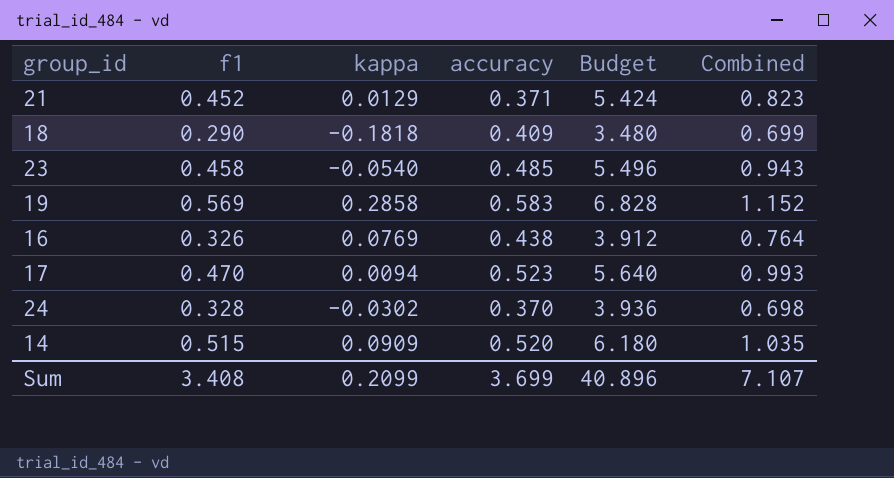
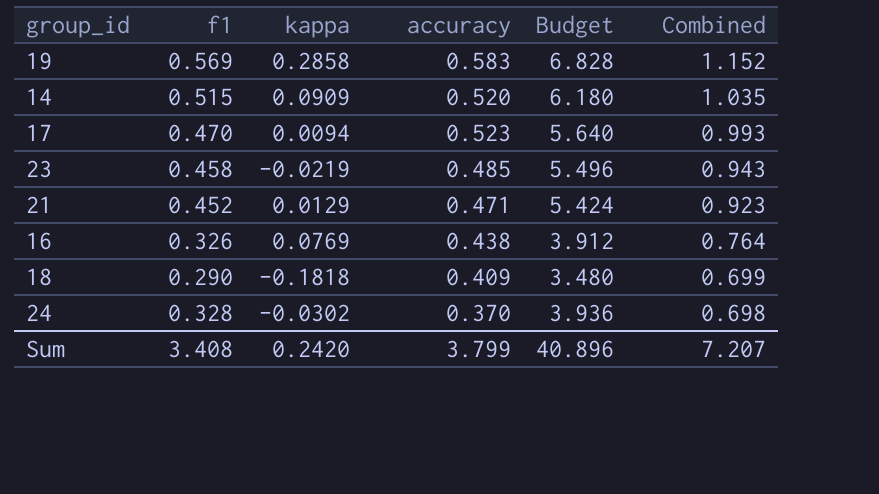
row order: none -> Combined descending
23 | kappa: -0.0540 -> -0.0219
21 | accuracy: 0.371 -> 0.471
21 | Combined: 0.823 -> 0.923
Sum | kappa: 0.2099 -> 0.2420
Sum | accuracy: 3.699 -> 3.799
Sum | Combined: 7.107 -> 7.207

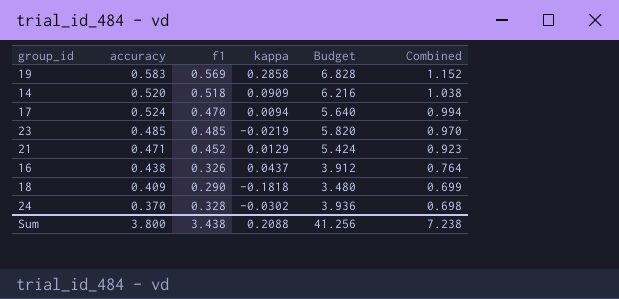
column accuracy | position: 4 -> 2
14 | f1: 0.515 -> 0.518
14 | Budget: 6.180 -> 6.216
14 | Combined: 1.035 -> 1.038
17 | accuracy: 0.523 -> 0.524
17 | Combined: 0.993 -> 0.994
23 | f1: 0.458 -> 0.485
23 | Budget: 5.496 -> 5.820
23 | Combined: 0.943 -> 0.970
16 | kappa: 0.0769 -> 0.0437
Sum | accuracy: 3.799 -> 3.800
Sum | f1: 3.408 -> 3.438
Sum | kappa: 0.2420 -> 0.2088
Sum | Budget: 40.896 -> 41.256
Sum | Combined: 7.207 -> 7.238

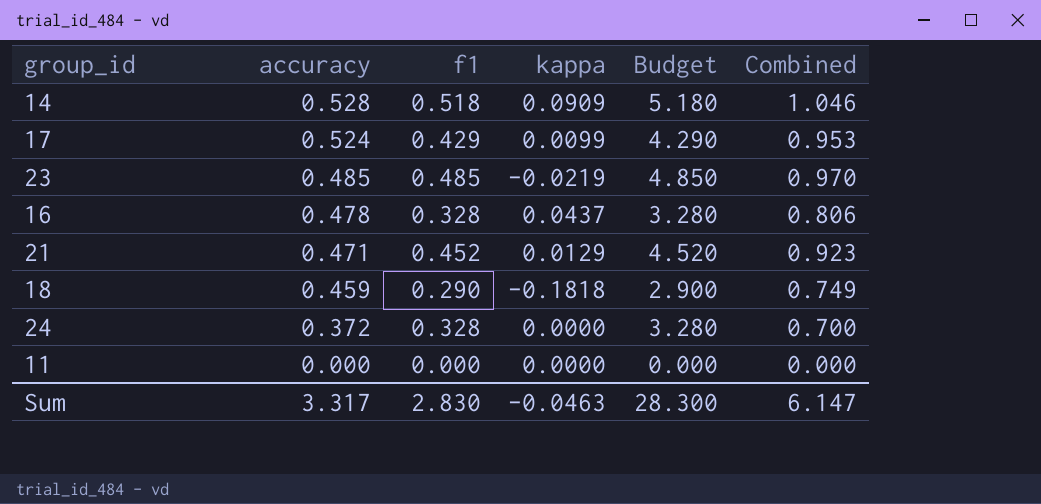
row order: Combined descending -> accuracy descending
column Budget | formula: [f1] * 12 -> [f1] * 10
row 19: 0.583 | 0.569 | 0.2858 | 6.828 | 1.152 -> none
14 | accuracy: 0.520 -> 0.528
14 | Combined: 1.038 -> 1.046
17 | f1: 0.470 -> 0.429
17 | kappa: 0.0094 -> 0.0099
17 | Combined: 0.994 -> 0.953
16 | accuracy: 0.438 -> 0.478
16 | f1: 0.326 -> 0.328
16 | Combined: 0.764 -> 0.806
18 | accuracy: 0.409 -> 0.459
18 | Combined: 0.699 -> 0.749
24 | accuracy: 0.370 -> 0.372
24 | kappa: -0.0302 -> 0.0000
24 | Combined: 0.698 -> 0.700
row 11: none -> 0.000 | 0.000 | 0.0000 | 0.000 | 0.000
Sum | accuracy: 3.800 -> 3.317
Sum | f1: 3.438 -> 2.830
Sum | kappa: 0.2088 -> -0.0463
Sum | Budget: 41.256 -> 28.300
Sum | Combined: 7.238 -> 6.147

